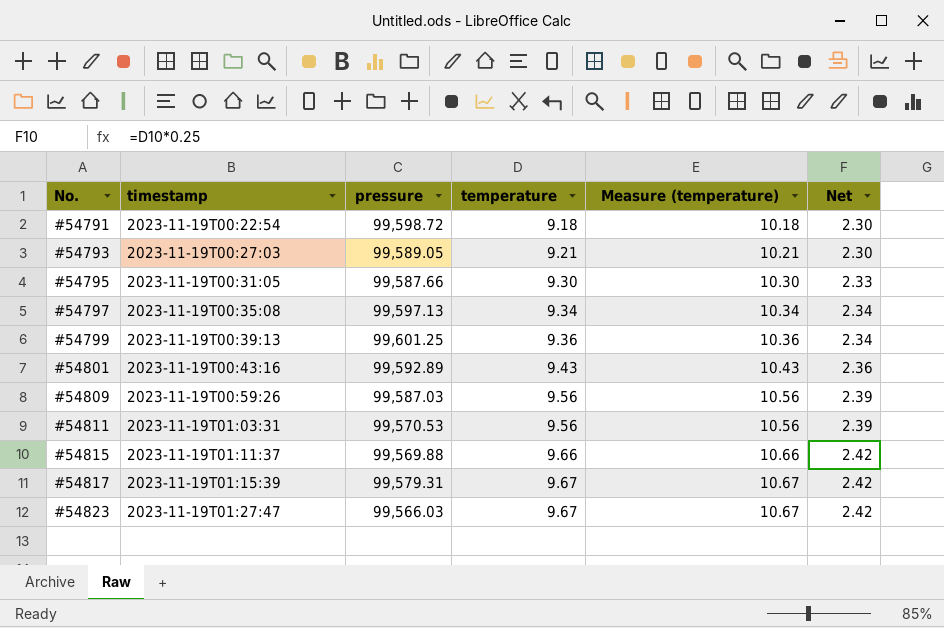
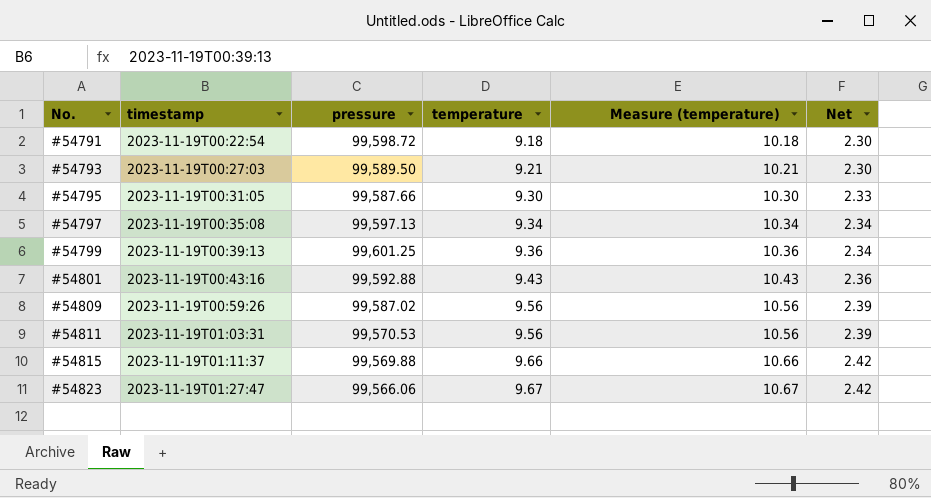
row #54817: 2023-11-19T01:15:39 | 99,579.31 | 9.67 | 10.67 | 2.42 -> none
#54793 | pressure: 99,589.05 -> 99,589.50
#54801 | pressure: 99,592.89 -> 99,592.88
#54809 | pressure: 99,587.03 -> 99,587.02
#54823 | pressure: 99,566.03 -> 99,566.06

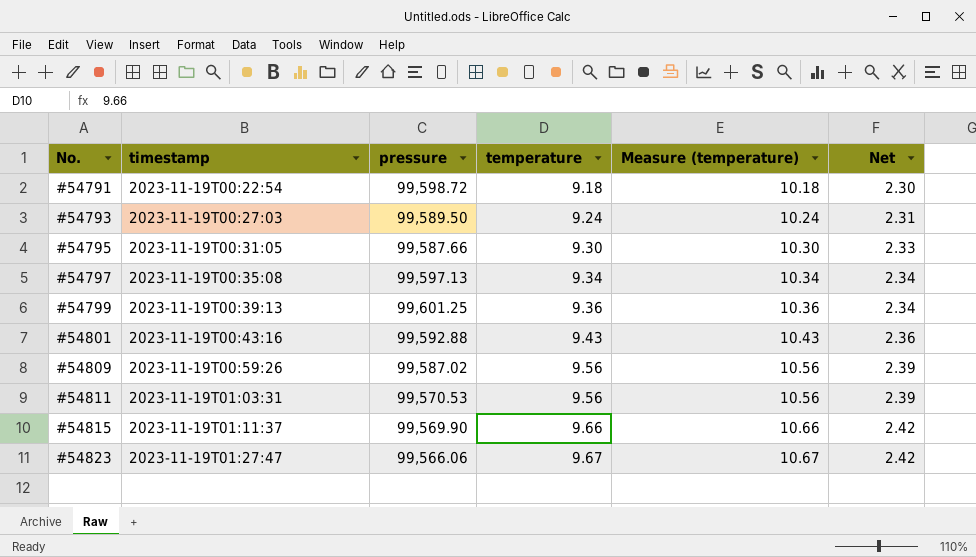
#54793 | temperature: 9.21 -> 9.24
#54793 | Measure (temperature): 10.21 -> 10.24
#54793 | Net: 2.30 -> 2.31
#54815 | pressure: 99,569.88 -> 99,569.90

